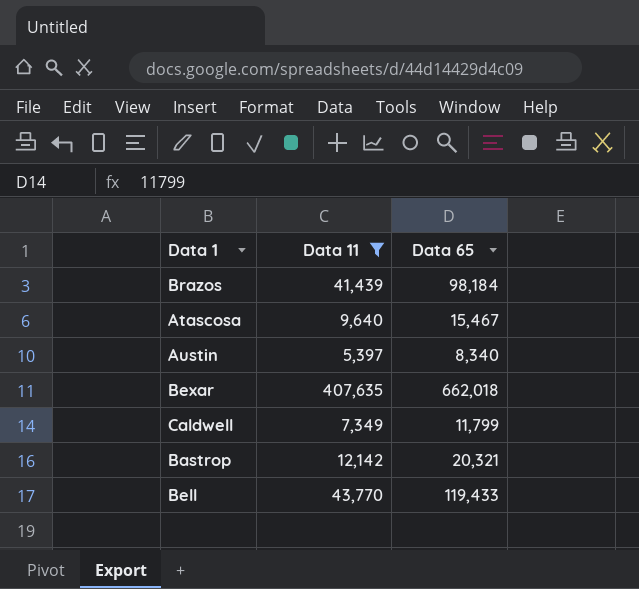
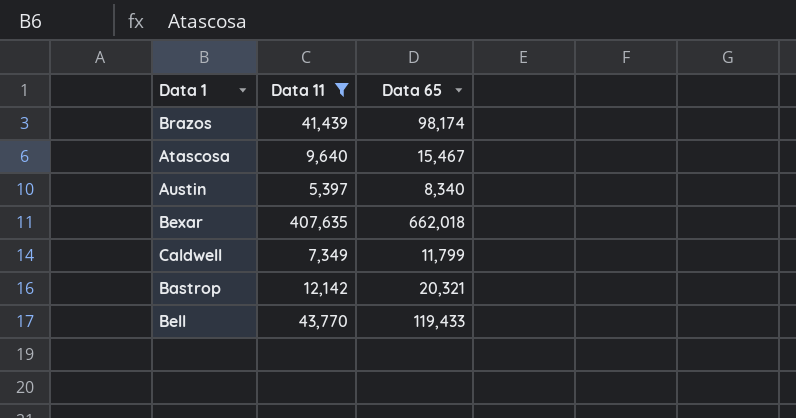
Brazos | Data 65: 98,184 -> 98,174

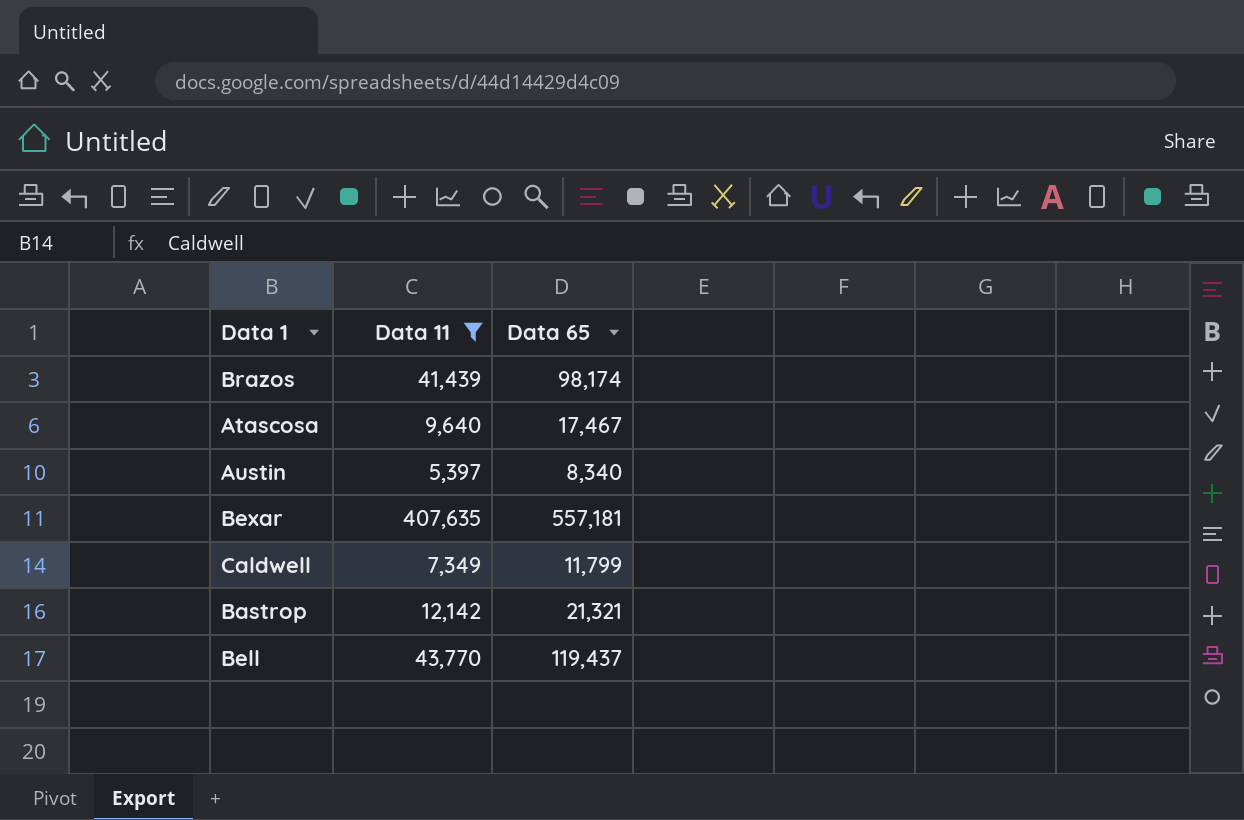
Atascosa | Data 65: 15,467 -> 17,467
Bexar | Data 65: 662,018 -> 557,181
Bastrop | Data 65: 20,321 -> 21,321
Bell | Data 65: 119,433 -> 119,437

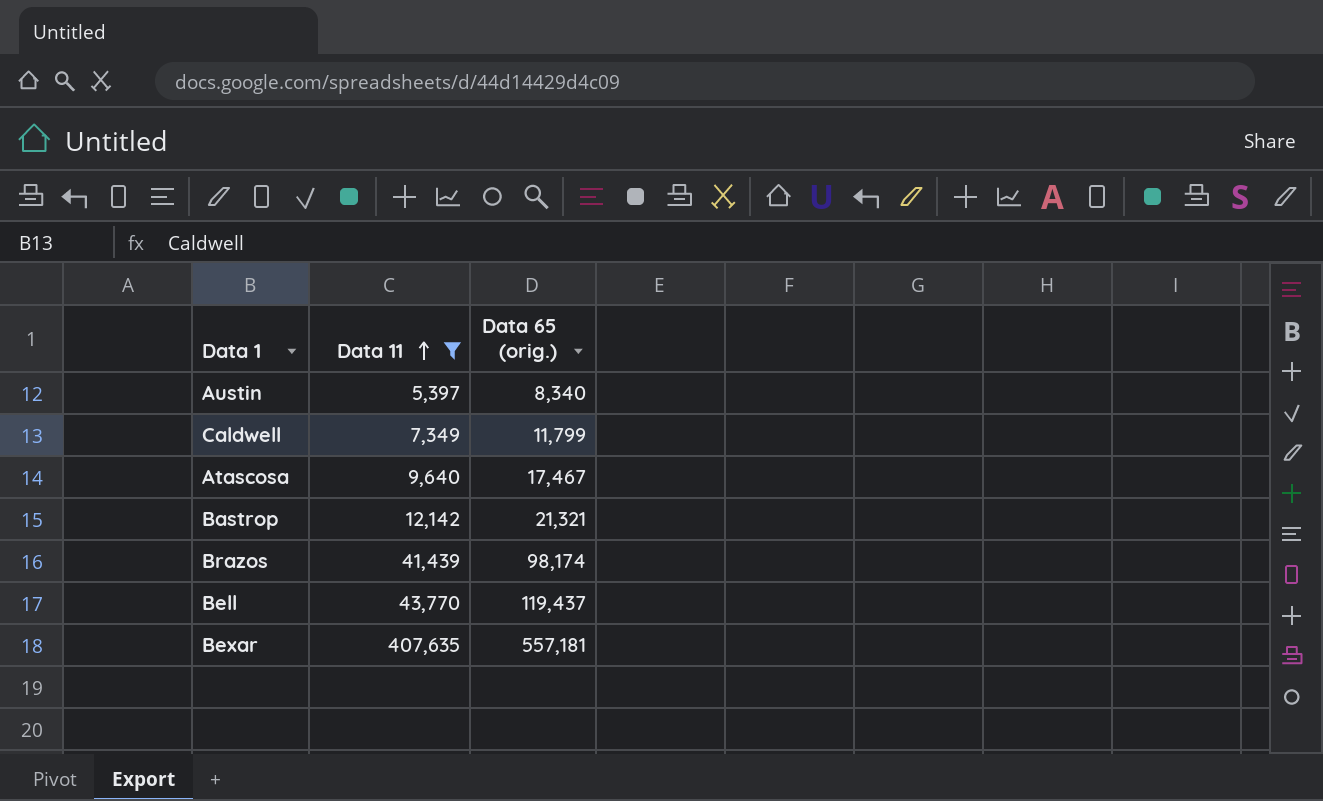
row order: none -> Data 11 ascending
column name: Data 65 -> Data 65 (orig.)

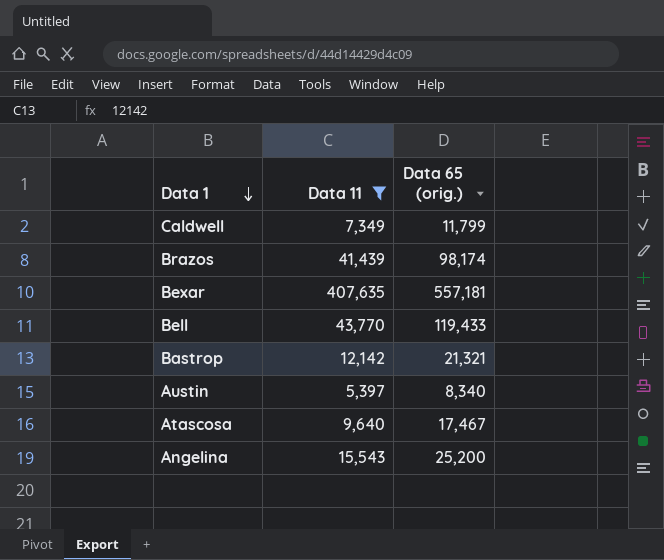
row order: Data 11 ascending -> Data 1 descending
Bell | Data 65 (orig.): 119,437 -> 119,433
row Angelina: none -> 15,543 | 25,200

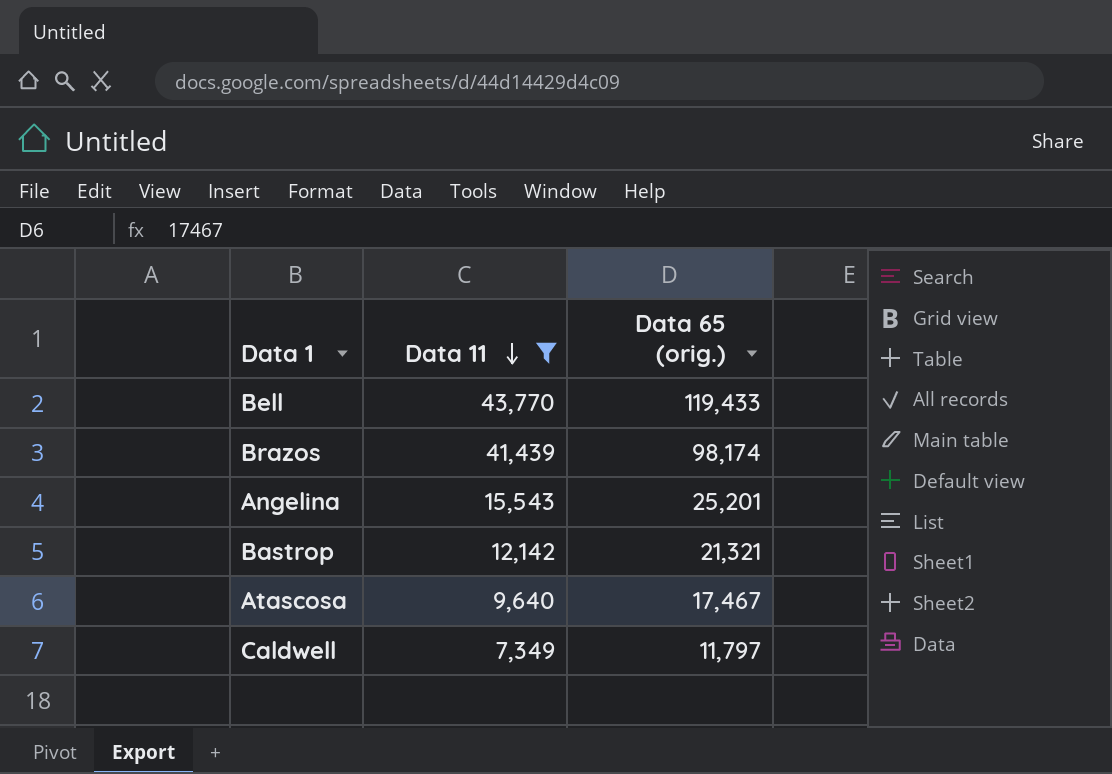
row order: Data 1 descending -> Data 11 descending
row Bexar: 407,635 | 557,181 -> none
row Austin: 5,397 | 8,340 -> none
Angelina | Data 65 (orig.): 25,200 -> 25,201
Caldwell | Data 65 (orig.): 11,799 -> 11,797

